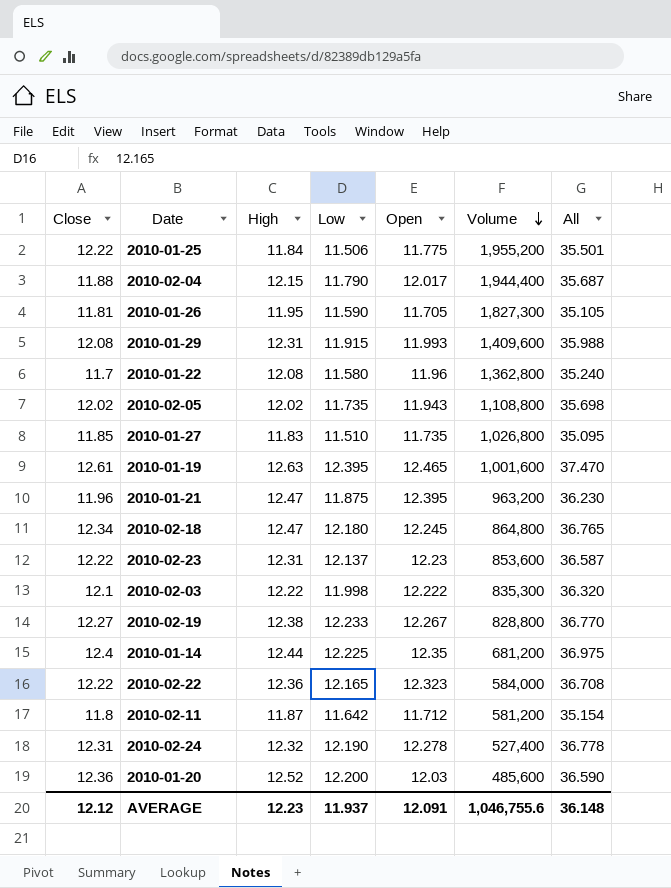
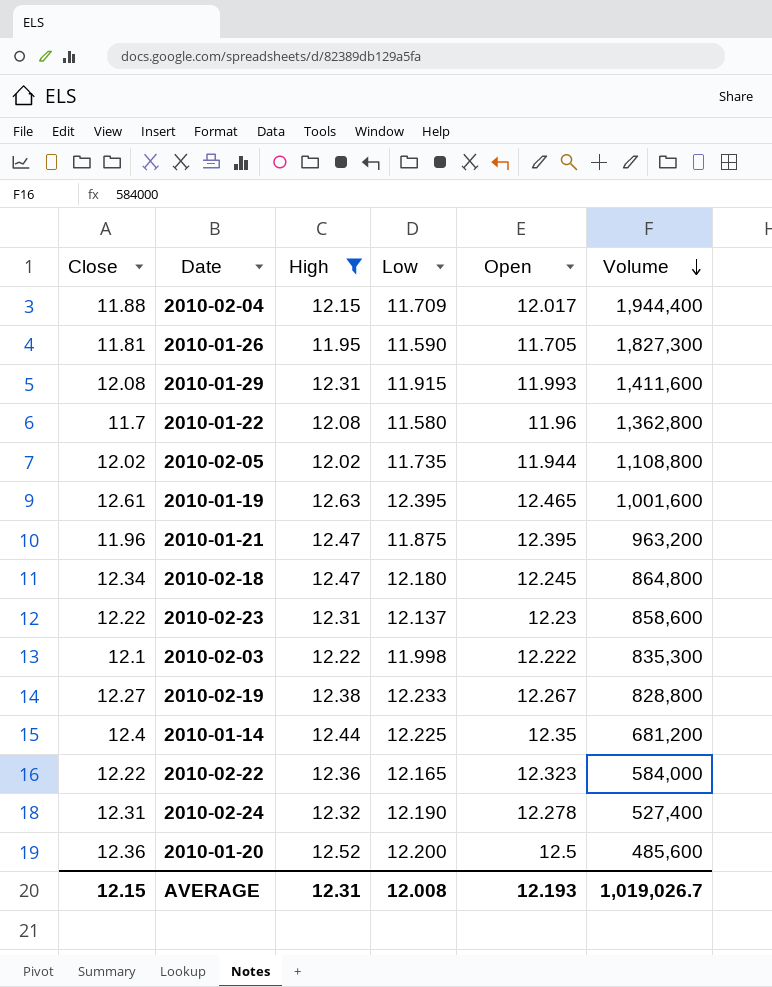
filter: none -> High >= 11.95
column All | formula: [Close] + [Low] + [Open] -> none
2010-02-04 | Low: 11.790 -> 11.709
2010-01-29 | Volume: 1,409,600 -> 1,411,600
2010-02-05 | Open: 11.943 -> 11.944
2010-02-23 | Volume: 853,600 -> 858,600
2010-01-20 | Open: 12.03 -> 12.5
AVERAGE | Close: 12.12 -> 12.15
AVERAGE | High: 12.23 -> 12.31
AVERAGE | Low: 11.937 -> 12.008
AVERAGE | Open: 12.091 -> 12.193
AVERAGE | Volume: 1,046,755.6 -> 1,019,026.7

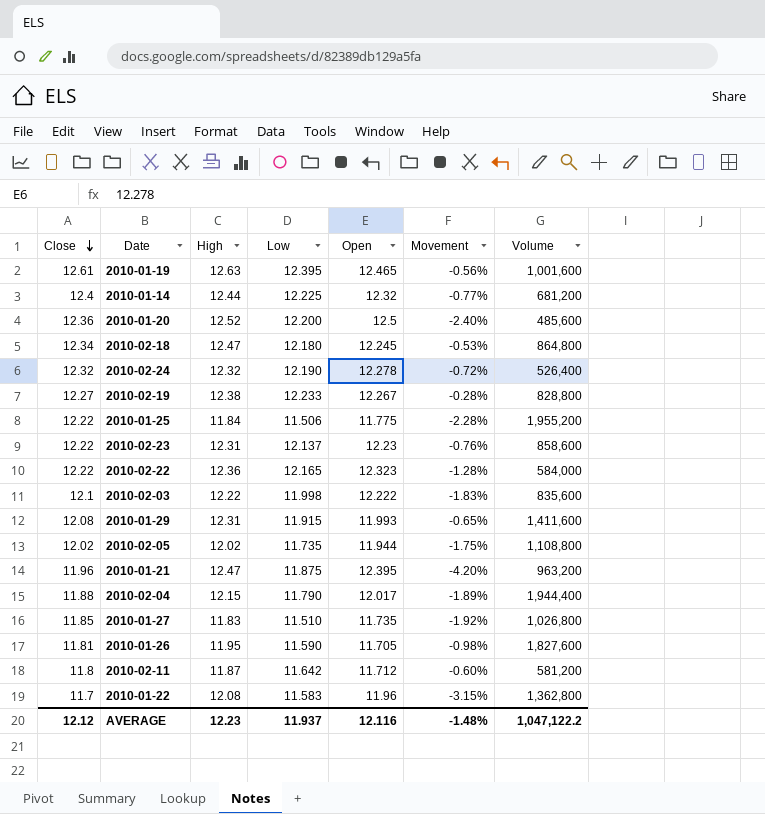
filter: High >= 11.95 -> none
row order: Volume descending -> Close descending
column Movement | formula: none -> ([Low] - [Open]) / [Open]
2010-01-14 | Open: 12.35 -> 12.32
2010-02-24 | Close: 12.31 -> 12.32
2010-02-24 | Volume: 527,400 -> 526,400
2010-02-03 | Volume: 835,300 -> 835,600
2010-02-04 | Low: 11.709 -> 11.790
2010-01-26 | Volume: 1,827,300 -> 1,827,600
2010-01-22 | Low: 11.580 -> 11.583
AVERAGE | Close: 12.15 -> 12.12
AVERAGE | High: 12.31 -> 12.23
AVERAGE | Low: 12.008 -> 11.937
AVERAGE | Open: 12.193 -> 12.116
AVERAGE | Volume: 1,019,026.7 -> 1,047,122.2

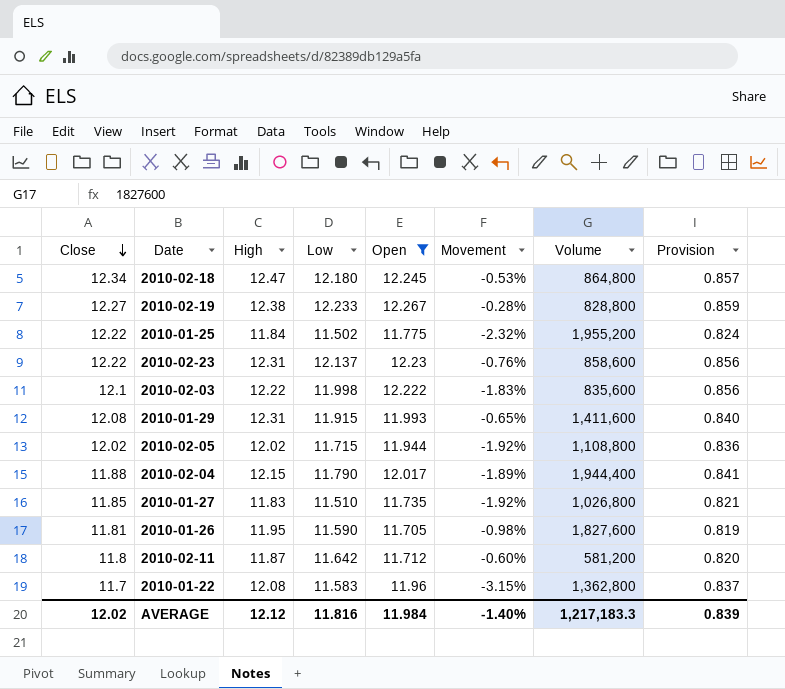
filter: none -> Open <= 12.267
column Provision | formula: none -> [Open] * 0.07
2010-01-25 | Low: 11.506 -> 11.502
2010-01-25 | Movement: -2.28% -> -2.32%
2010-02-05 | Low: 11.735 -> 11.715
2010-02-05 | Movement: -1.75% -> -1.92%
AVERAGE | Close: 12.12 -> 12.02
AVERAGE | High: 12.23 -> 12.12
AVERAGE | Low: 11.937 -> 11.816
AVERAGE | Open: 12.116 -> 11.984
AVERAGE | Movement: -1.48% -> -1.40%
AVERAGE | Volume: 1,047,122.2 -> 1,217,183.3

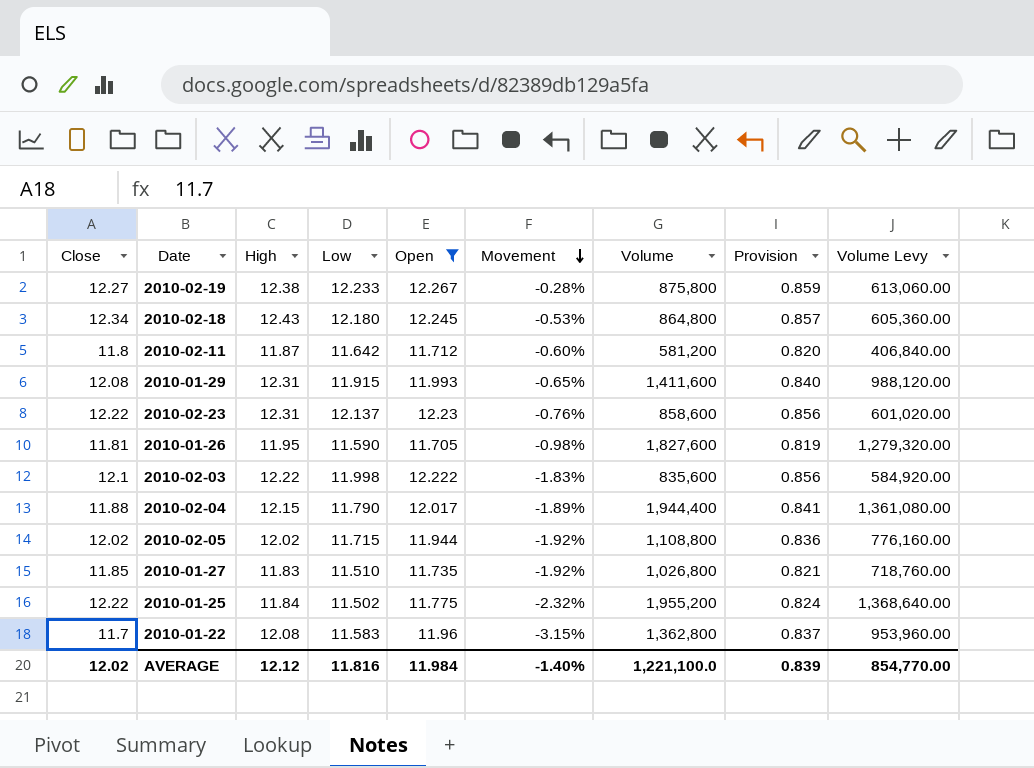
row order: Close descending -> Movement descending
column Volume Levy | formula: none -> [Volume] * 0.7
2010-02-19 | Volume: 828,800 -> 875,800
2010-02-18 | High: 12.47 -> 12.43
AVERAGE | Volume: 1,217,183.3 -> 1,221,100.0

